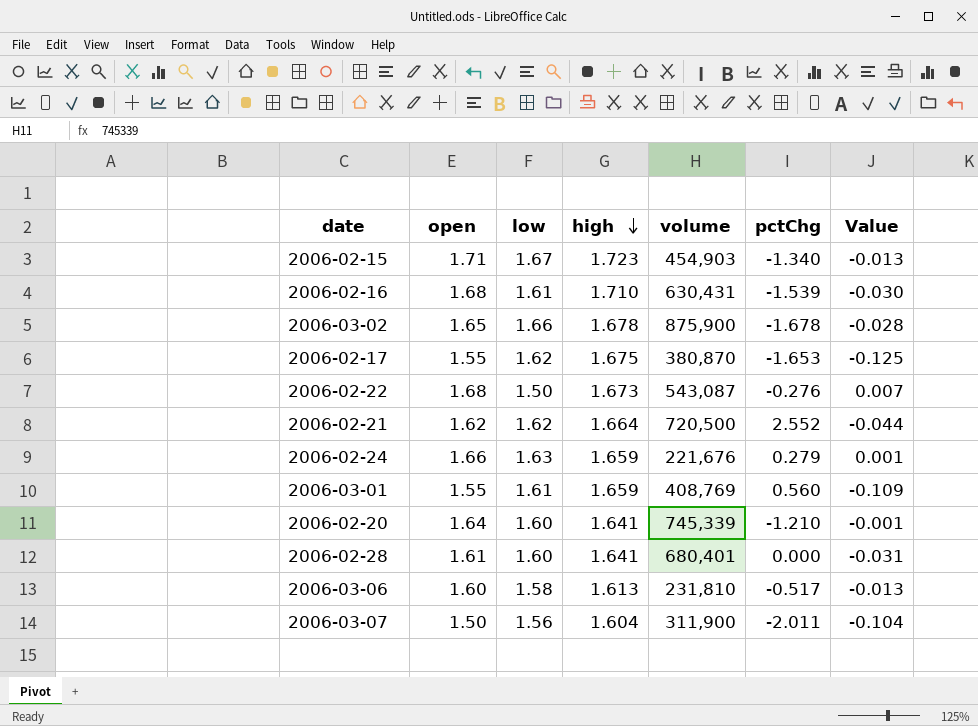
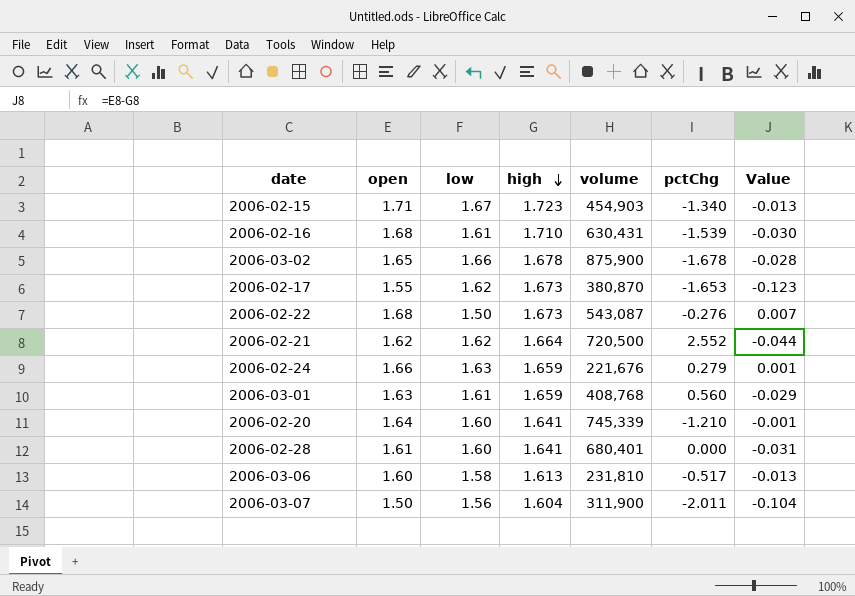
2006-02-17 | high: 1.675 -> 1.673
2006-02-17 | Value: -0.125 -> -0.123
2006-03-01 | open: 1.55 -> 1.63
2006-03-01 | volume: 408,769 -> 408,768
2006-03-01 | Value: -0.109 -> -0.029

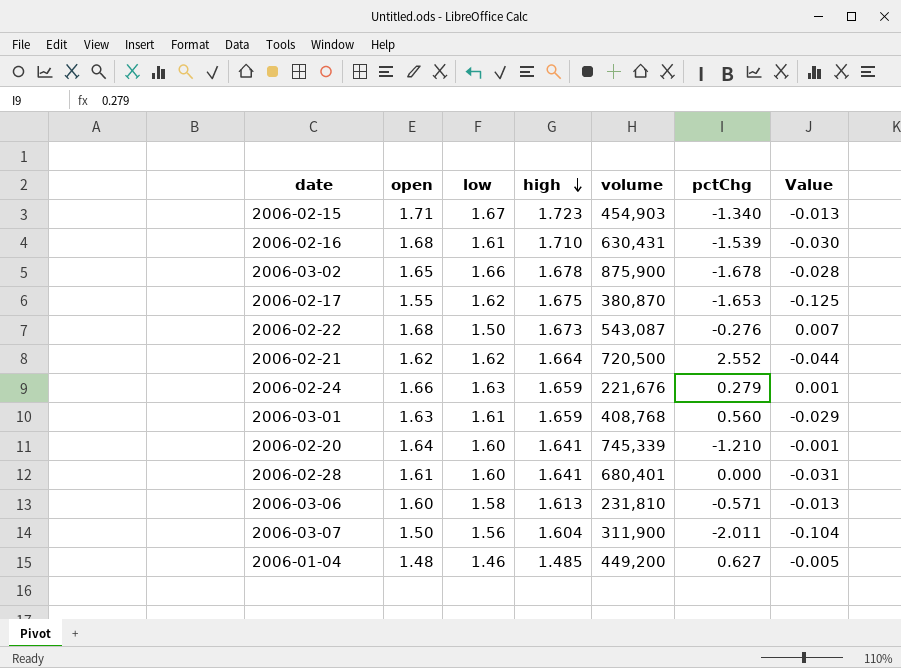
2006-02-17 | high: 1.673 -> 1.675
2006-02-17 | Value: -0.123 -> -0.125
2006-03-06 | pctChg: -0.517 -> -0.571
row 2006-01-04: none -> 1.48 | 1.46 | 1.485 | 449,200 | 0.627 | -0.005

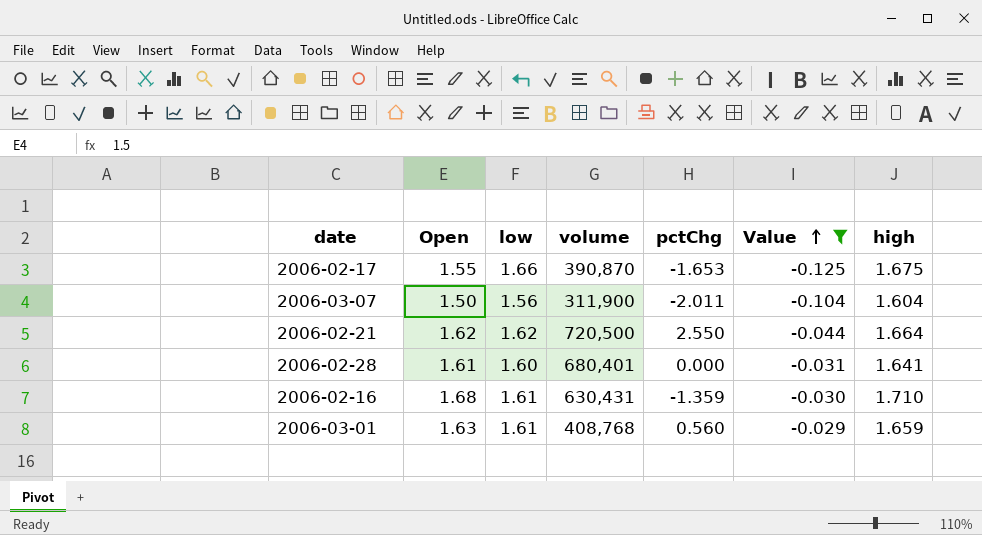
filter: none -> Value <= -0.029
row order: high descending -> Value ascending
column name: open -> Open
column high | position: 4 -> 7
2006-02-17 | low: 1.62 -> 1.66
2006-02-17 | volume: 380,870 -> 390,870
2006-02-21 | pctChg: 2.552 -> 2.550
2006-02-16 | pctChg: -1.539 -> -1.359

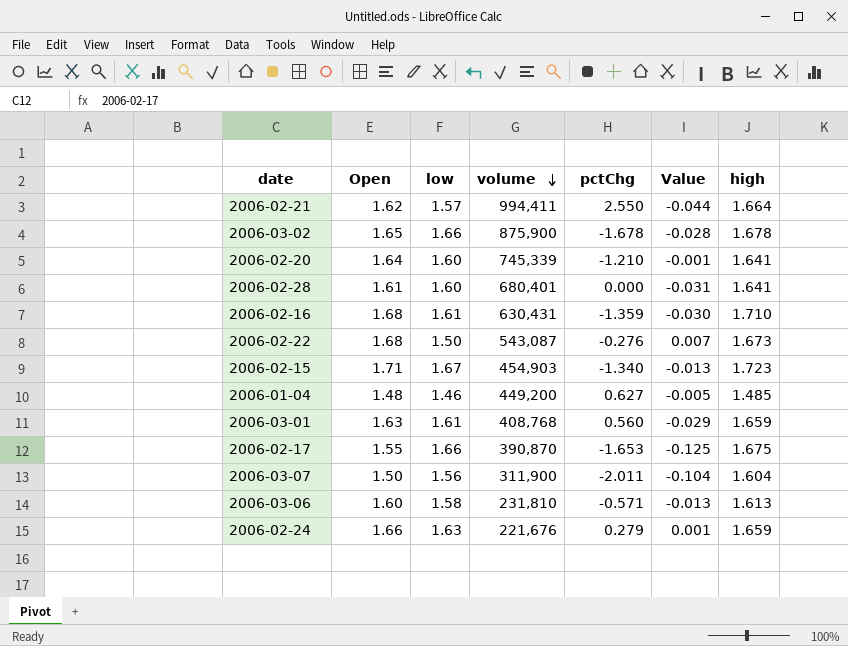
filter: Value <= -0.029 -> none
row order: Value ascending -> volume descending
2006-02-21 | low: 1.62 -> 1.57
2006-02-21 | volume: 720,500 -> 994,411

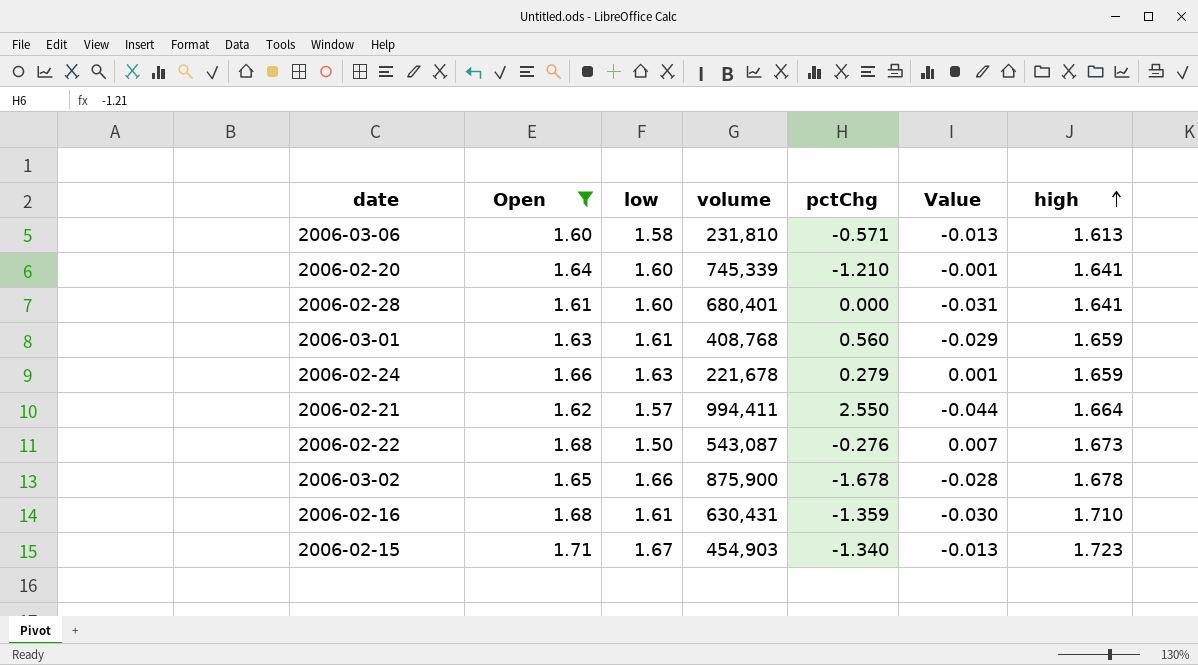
filter: none -> Open >= 1.60
row order: volume descending -> high ascending
2006-02-24 | volume: 221,676 -> 221,678

